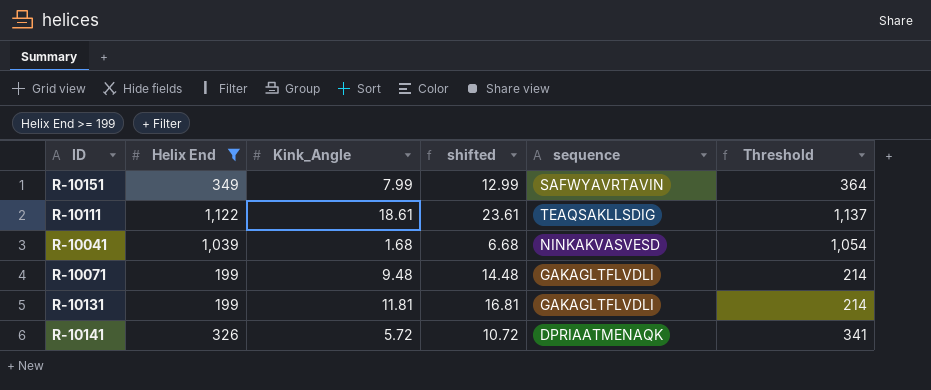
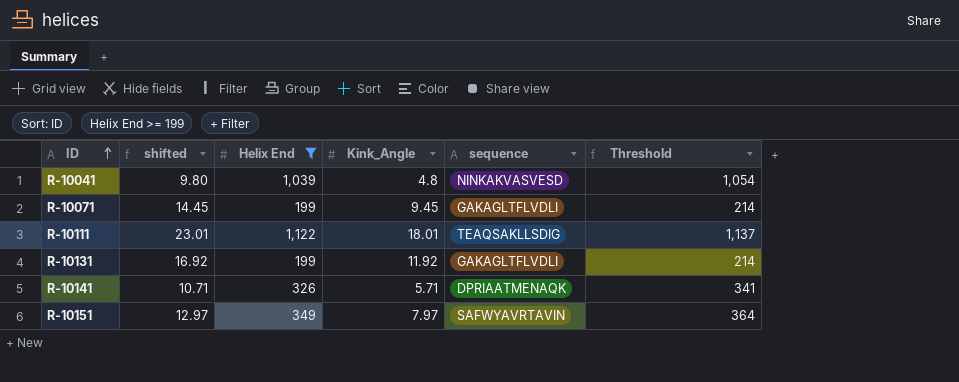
row order: none -> ID ascending
column shifted | position: 4 -> 2
R-10041 | shifted: 6.68 -> 9.80
R-10041 | Kink_Angle: 1.68 -> 4.8
R-10071 | shifted: 14.48 -> 14.45
R-10071 | Kink_Angle: 9.48 -> 9.45
R-10111 | shifted: 23.61 -> 23.01
R-10111 | Kink_Angle: 18.61 -> 18.01
R-10131 | shifted: 16.81 -> 16.92
R-10131 | Kink_Angle: 11.81 -> 11.92
R-10141 | shifted: 10.72 -> 10.71
R-10141 | Kink_Angle: 5.72 -> 5.71
R-10151 | shifted: 12.99 -> 12.97
R-10151 | Kink_Angle: 7.99 -> 7.97

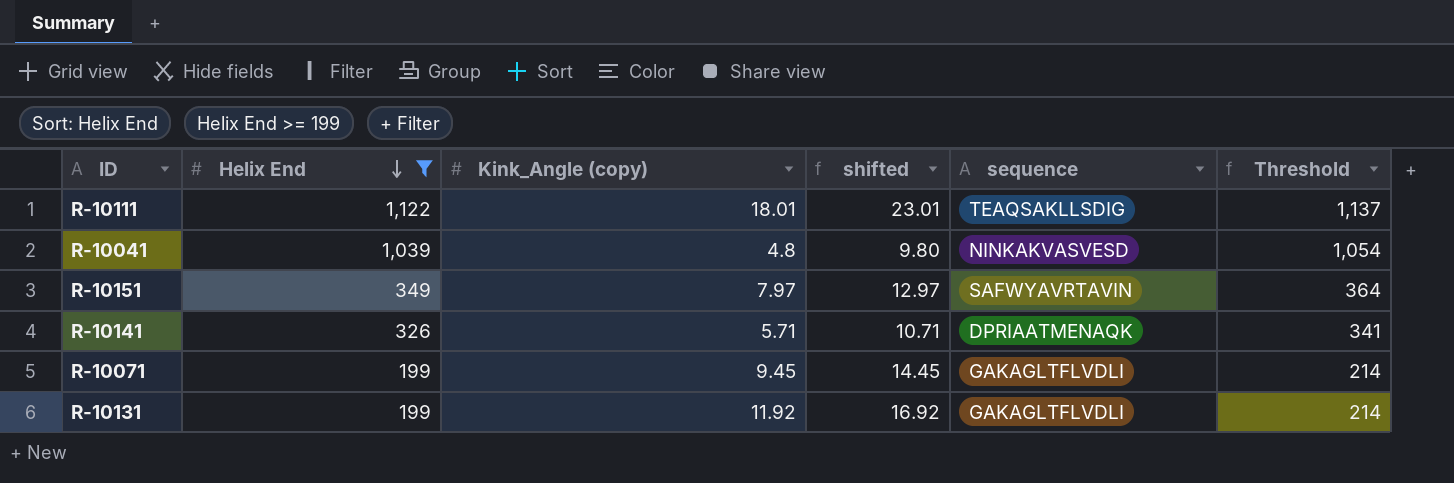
row order: ID ascending -> Helix End descending
column name: Kink_Angle -> Kink_Angle (copy)
column shifted | position: 2 -> 4

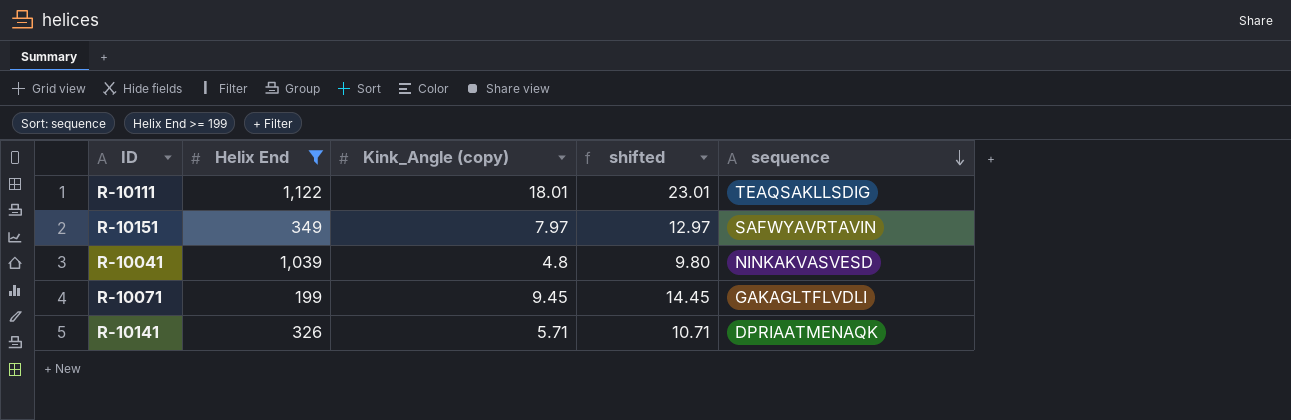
row order: Helix End descending -> sequence descending
column Threshold | formula: [Helix End] + 15 -> none
row R-10131: 199 | 11.92 | 16.92 | GAKAGLTFLVDLI | 214 -> none

